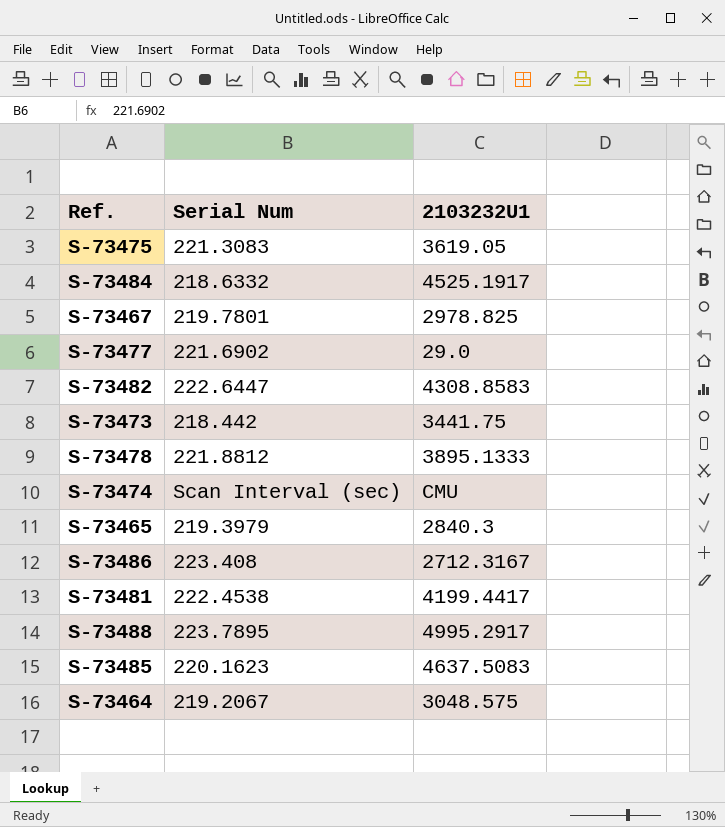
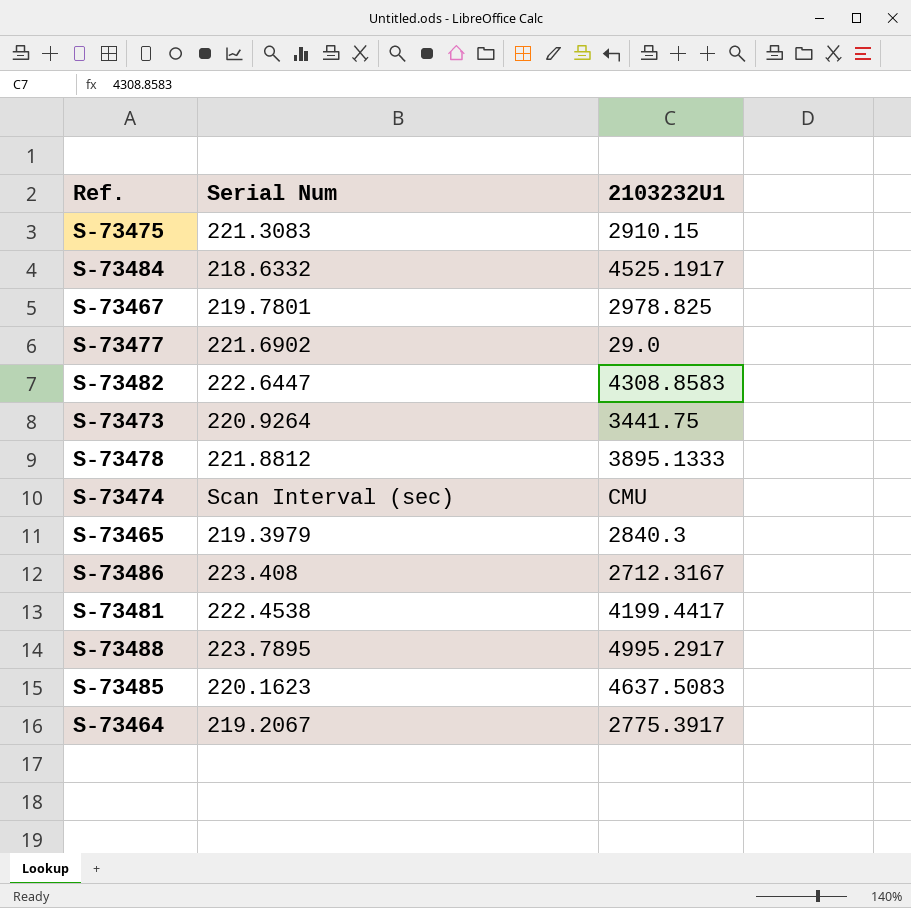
S-73475 | 2103232U1: 3619.05 -> 2910.15
S-73473 | Serial Num: 218.442 -> 220.9264
S-73464 | 2103232U1: 3048.575 -> 2775.3917

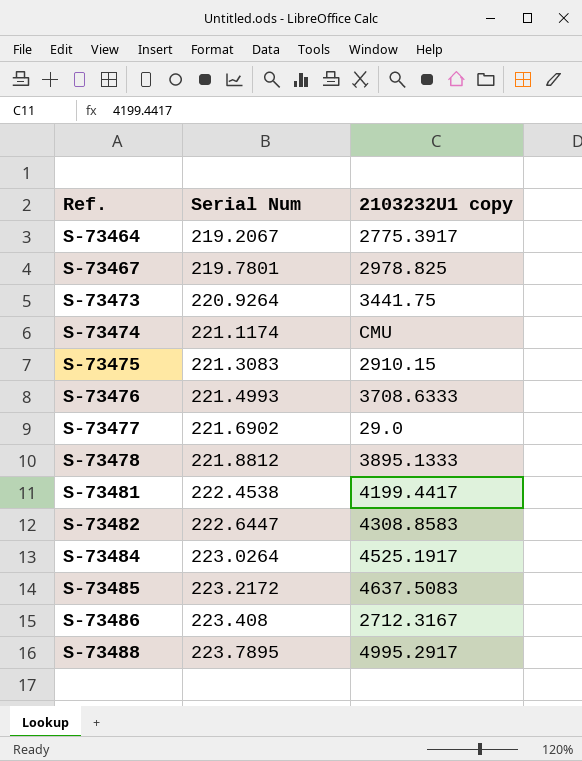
row order: none -> Ref. ascending
column name: 2103232U1 -> 2103232U1 copy
row S-73465: 219.3979 | 2840.3 -> none
S-73474 | Serial Num: Scan Interval (sec) -> 221.1174
row S-73476: none -> 221.4993 | 3708.6333
S-73484 | Serial Num: 218.6332 -> 223.0264
S-73485 | Serial Num: 220.1623 -> 223.2172

